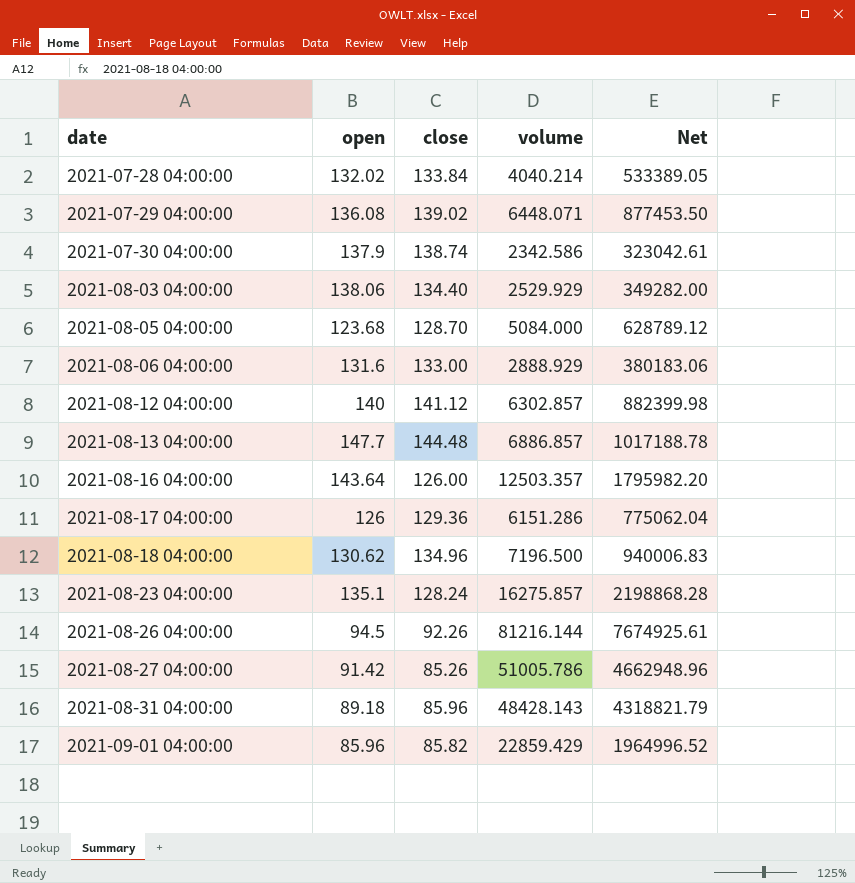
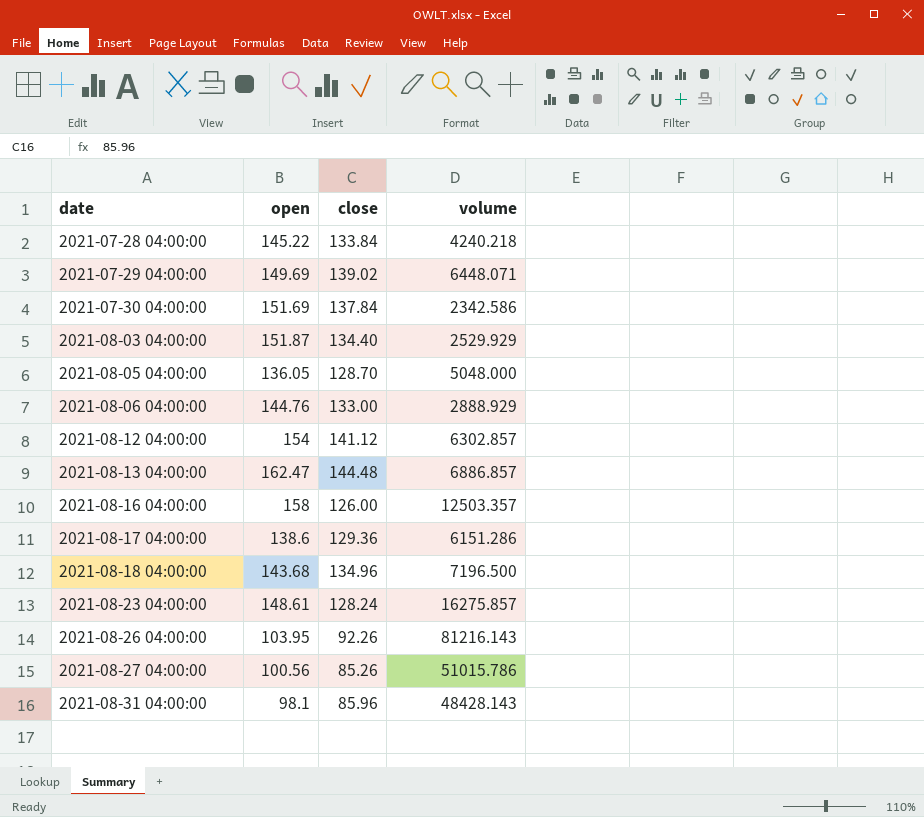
column Net | formula: [open] * [volume] -> none
row 2021-09-01 04:00:00: 85.96 | 85.82 | 22859.429 | 1964996.52 -> none
2021-07-28 04:00:00 | open: 132.02 -> 145.22
2021-07-28 04:00:00 | volume: 4040.214 -> 4240.218
2021-07-29 04:00:00 | open: 136.08 -> 149.69
2021-07-30 04:00:00 | open: 137.9 -> 151.69
2021-07-30 04:00:00 | close: 138.74 -> 137.84
2021-08-03 04:00:00 | open: 138.06 -> 151.87
2021-08-05 04:00:00 | open: 123.68 -> 136.05
2021-08-05 04:00:00 | volume: 5084.000 -> 5048.000
2021-08-06 04:00:00 | open: 131.6 -> 144.76
2021-08-12 04:00:00 | open: 140 -> 154
2021-08-13 04:00:00 | open: 147.7 -> 162.47
2021-08-16 04:00:00 | open: 143.64 -> 158
2021-08-17 04:00:00 | open: 126 -> 138.6
2021-08-18 04:00:00 | open: 130.62 -> 143.68
2021-08-23 04:00:00 | open: 135.1 -> 148.61
2021-08-26 04:00:00 | open: 94.5 -> 103.95
2021-08-26 04:00:00 | volume: 81216.144 -> 81216.143
2021-08-27 04:00:00 | open: 91.42 -> 100.56
2021-08-27 04:00:00 | volume: 51005.786 -> 51015.786
2021-08-31 04:00:00 | open: 89.18 -> 98.1

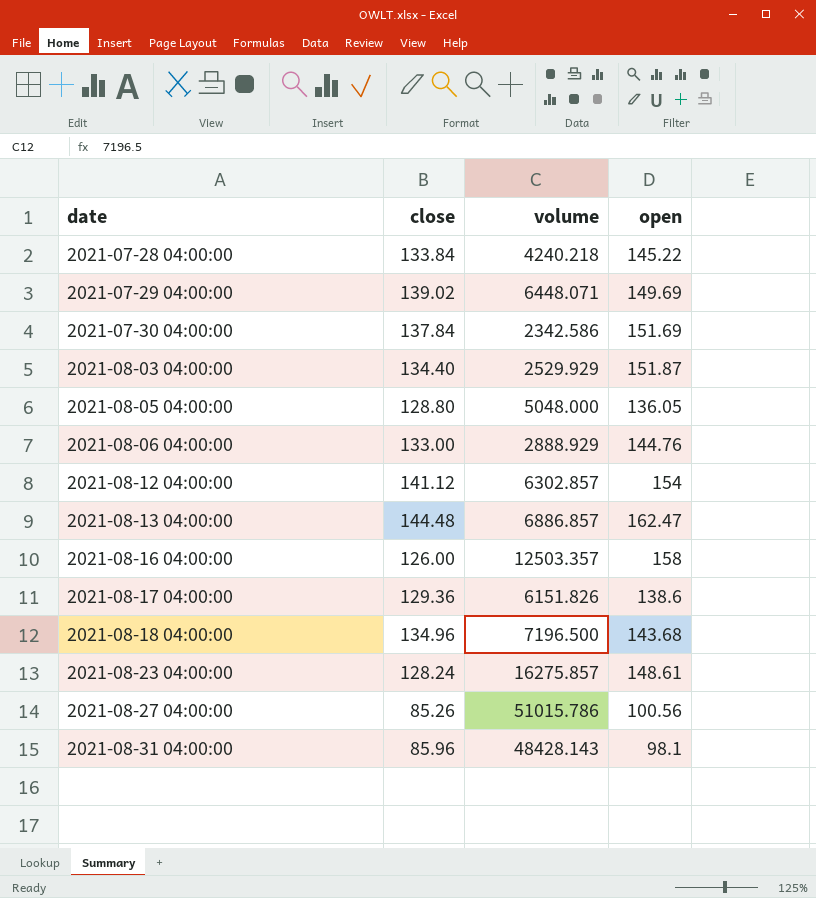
column open | position: 2 -> 4
row 2021-08-26 04:00:00: 103.95 | 92.26 | 81216.143 -> none
2021-08-05 04:00:00 | close: 128.70 -> 128.80
2021-08-17 04:00:00 | volume: 6151.286 -> 6151.826

